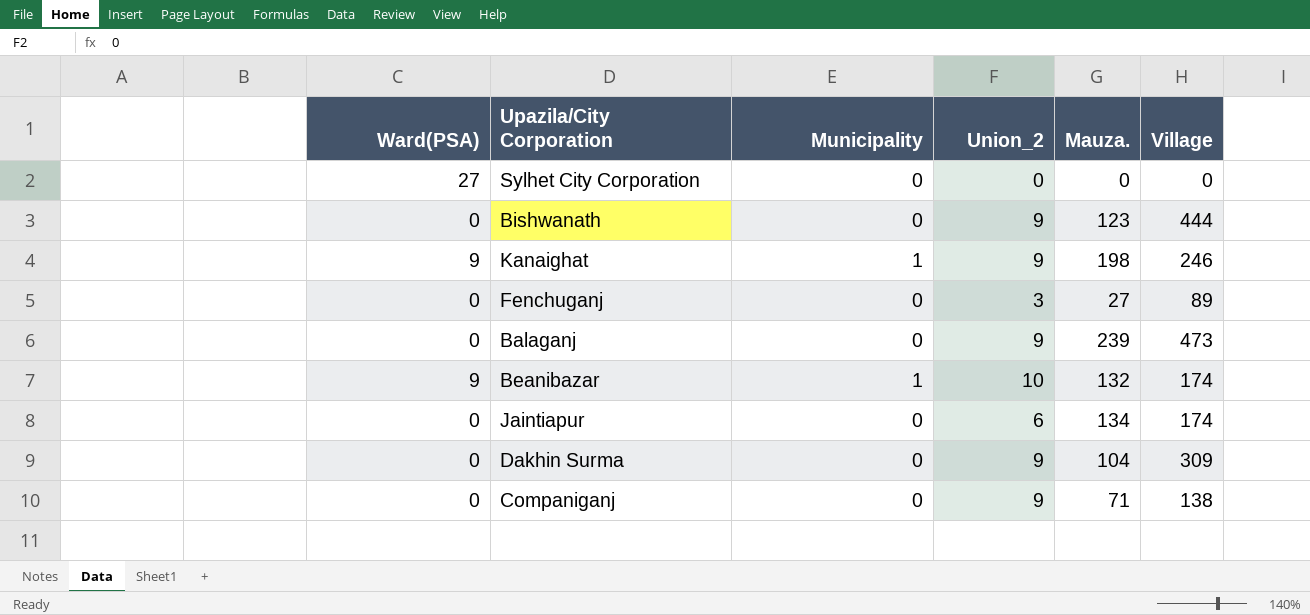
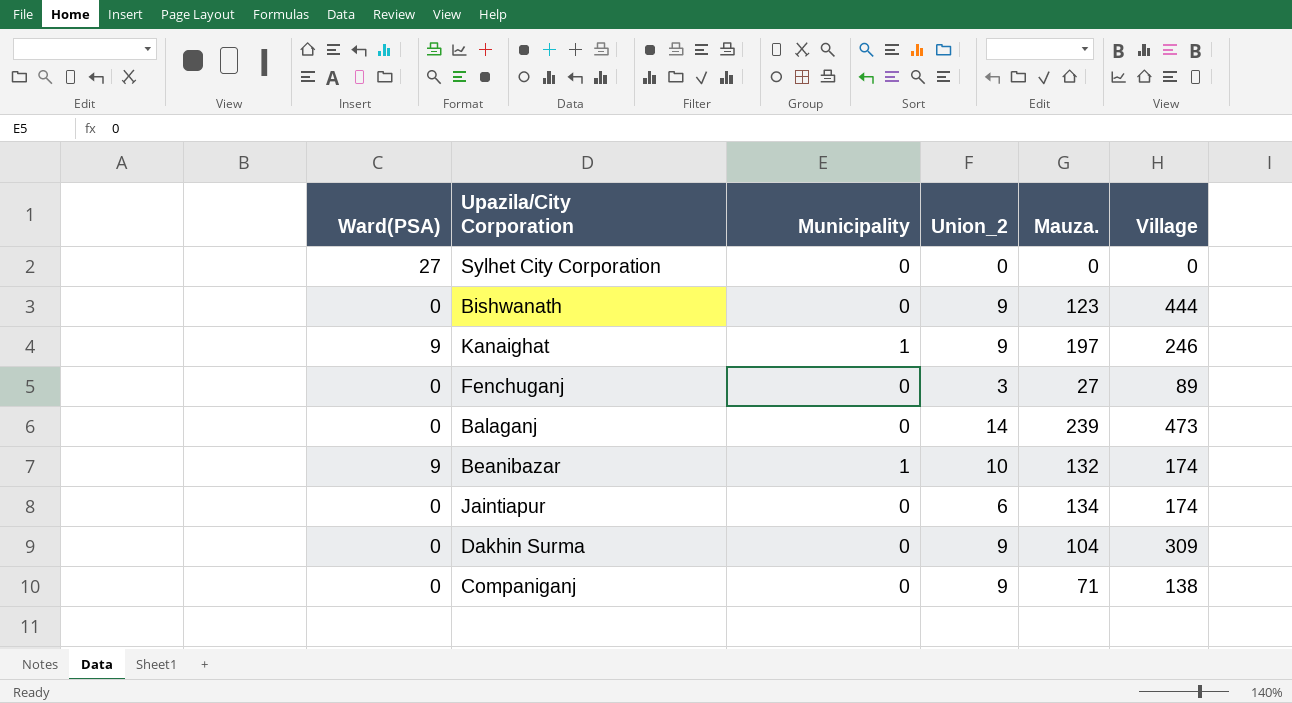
Kanaighat | Mauza.: 198 -> 197
Balaganj | Union_2: 9 -> 14

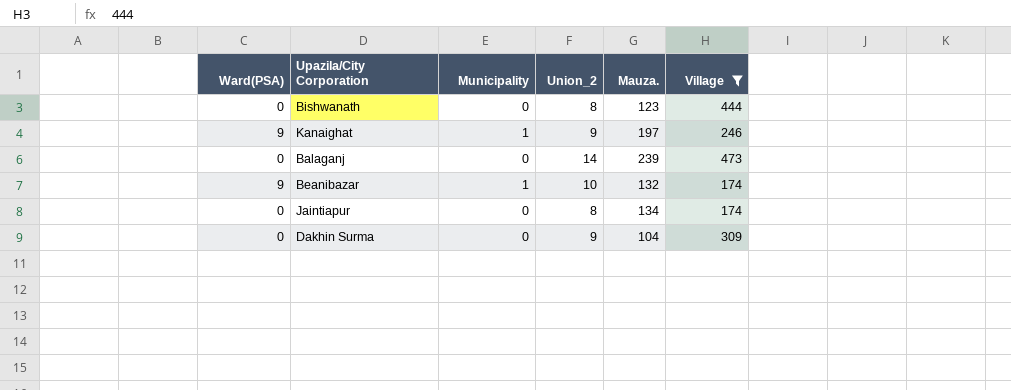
filter: none -> Village >= 174
Bishwanath | Union_2: 9 -> 8
Jaintiapur | Union_2: 6 -> 8

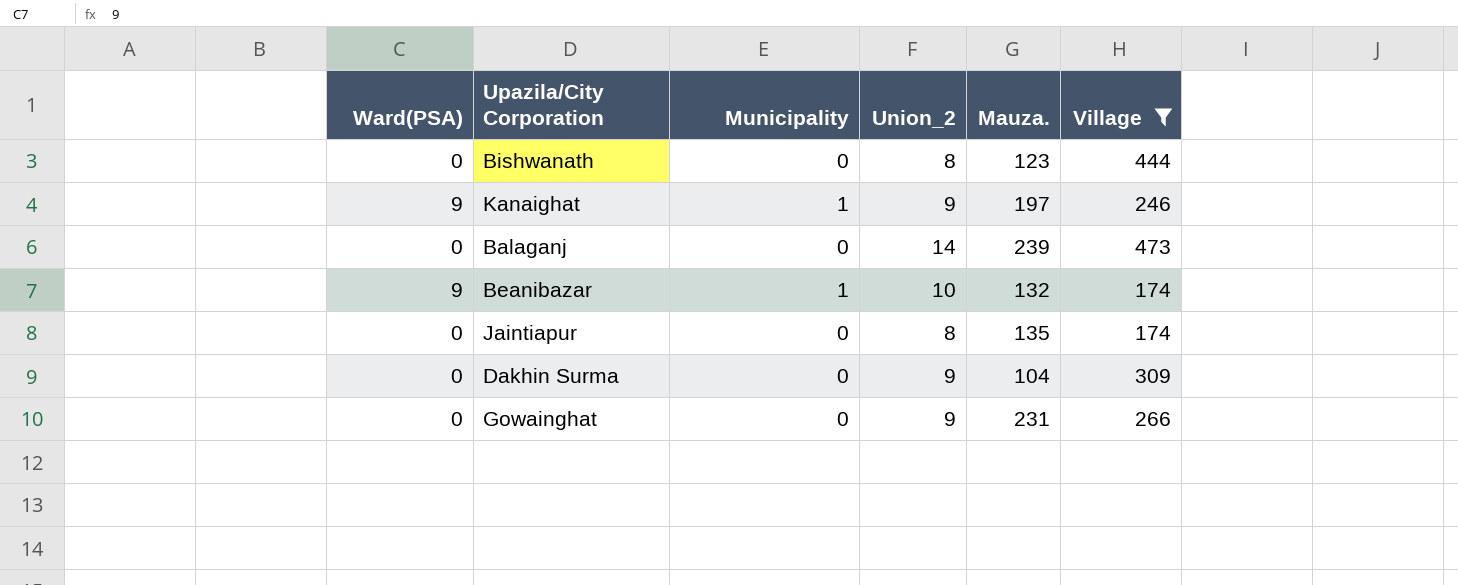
Jaintiapur | Mauza.: 134 -> 135
row Gowainghat: none -> 0 | 0 | 9 | 231 | 266

